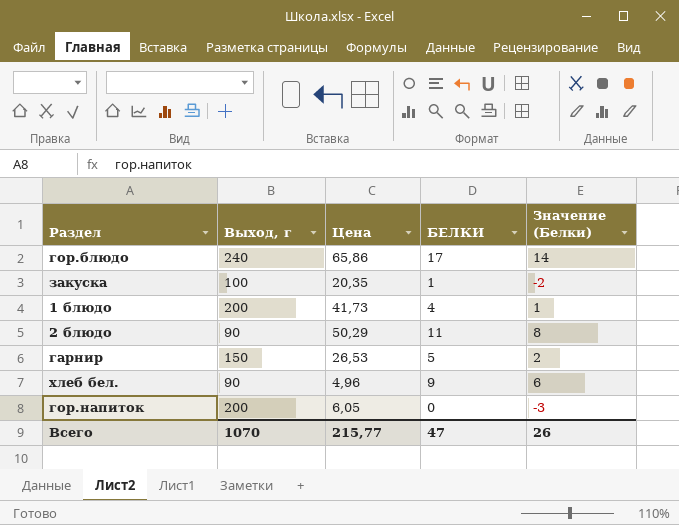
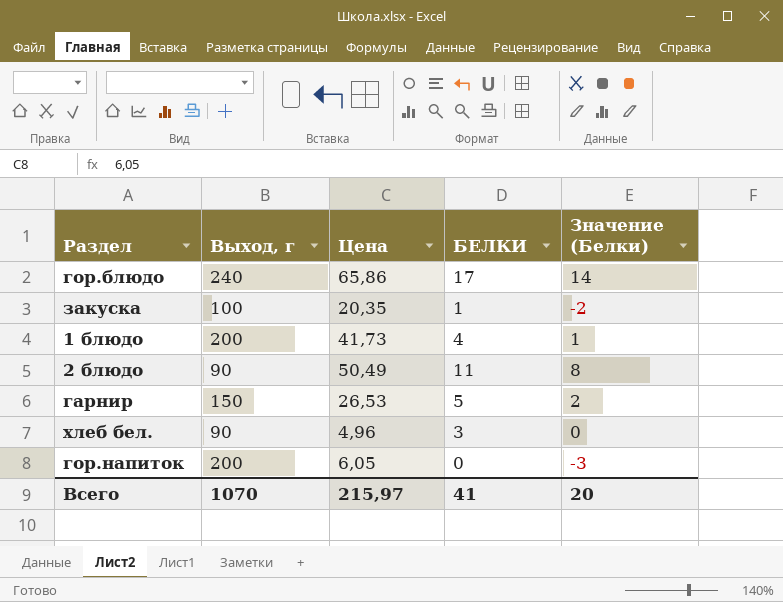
2 блюдо | Цена: 50,29 -> 50,49
хлеб бел. | БЕЛКИ: 9 -> 3
хлеб бел. | Значение (Белки): 6 -> 0
Всего | Цена: 215,77 -> 215,97
Всего | БЕЛКИ: 47 -> 41
Всего | Значение (Белки): 26 -> 20

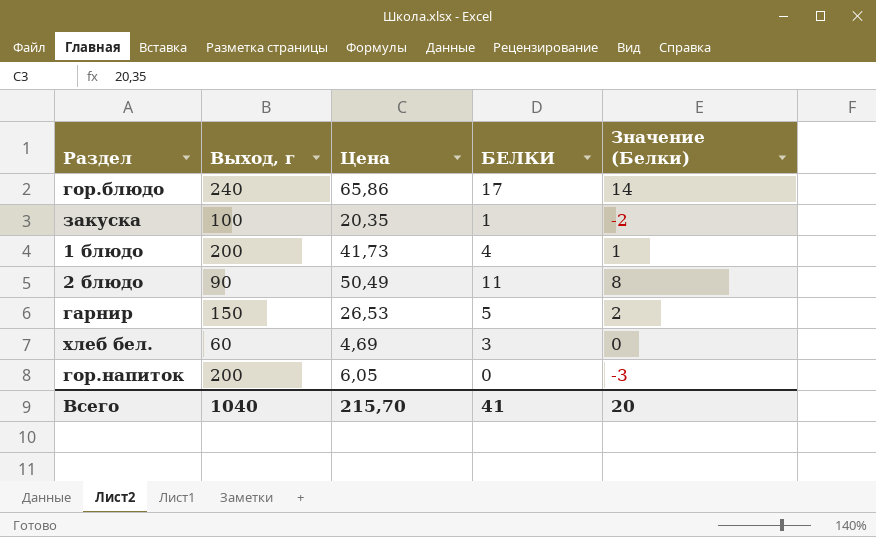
хлеб бел. | Выход, г: 90 -> 60
хлеб бел. | Цена: 4,96 -> 4,69
Всего | Выход, г: 1070 -> 1040
Всего | Цена: 215,97 -> 215,70

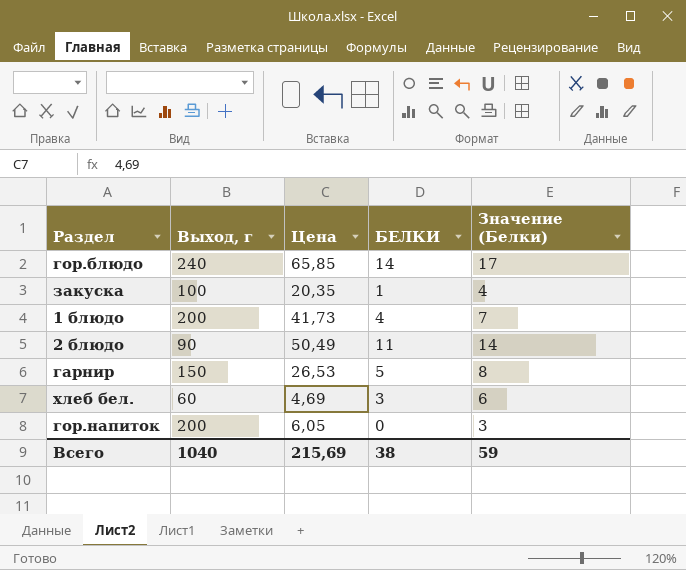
column Значение (Белки) | formula: [БЕЛКИ] - 3 -> [БЕЛКИ] + 3
гор.блюдо | Цена: 65,86 -> 65,85
гор.блюдо | БЕЛКИ: 17 -> 14
Всего | Цена: 215,70 -> 215,69
Всего | БЕЛКИ: 41 -> 38
Всего | Значение (Белки): 20 -> 59

